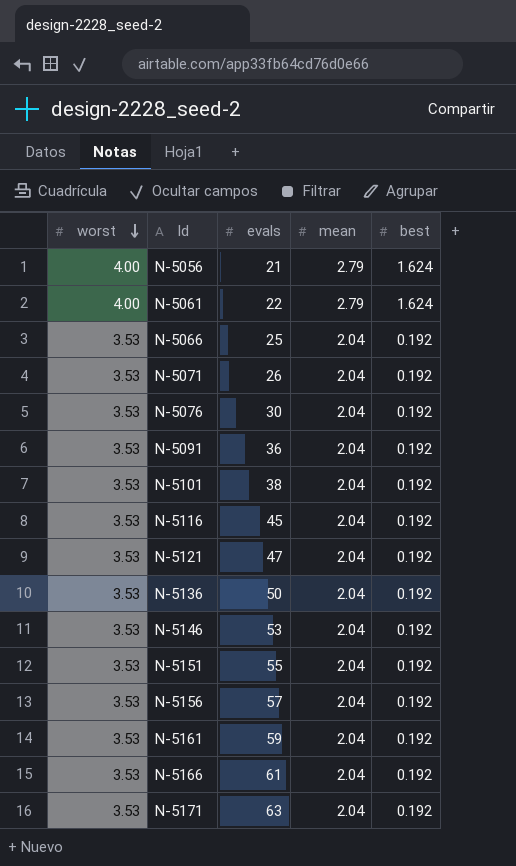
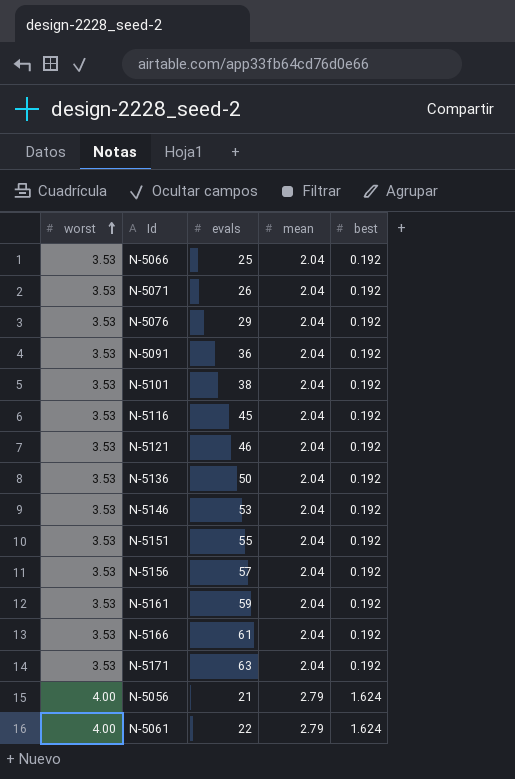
row order: worst descending -> worst ascending
N-5076 | evals: 30 -> 29
N-5121 | evals: 47 -> 46

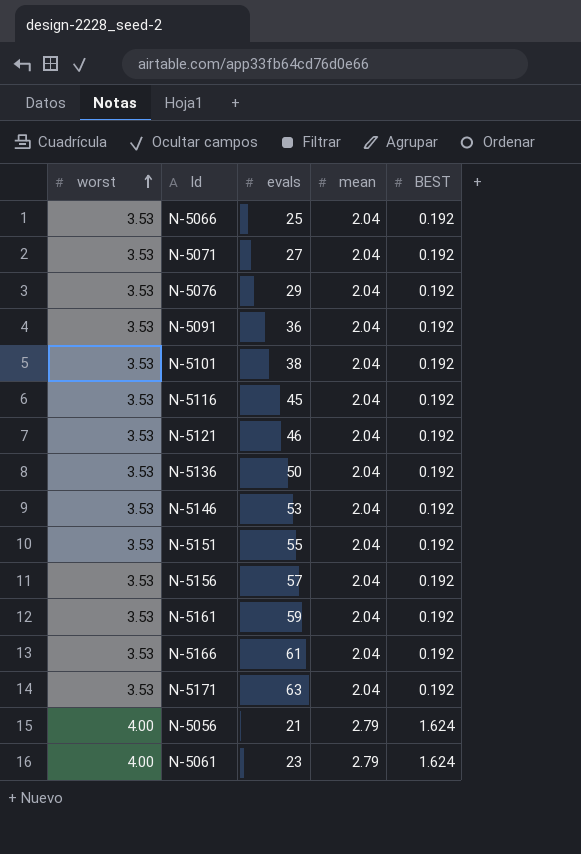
column name: best -> BEST
N-5071 | evals: 26 -> 27
N-5061 | evals: 22 -> 23

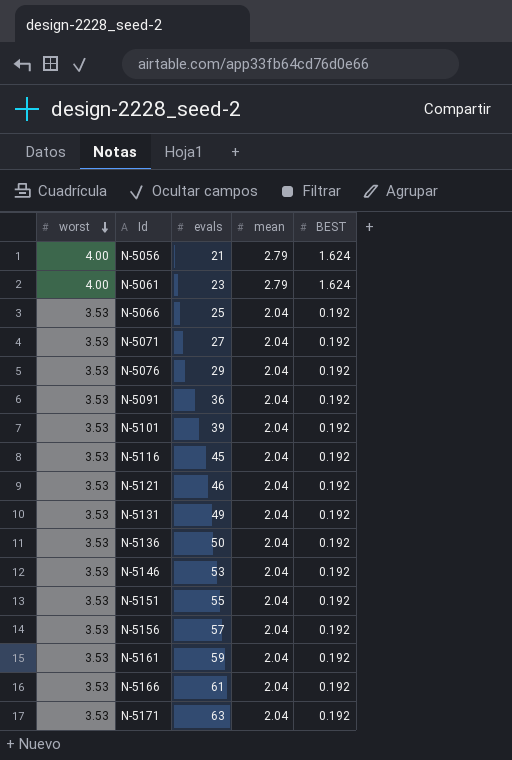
row order: worst ascending -> worst descending
N-5101 | evals: 38 -> 39
row N-5131: none -> 3.53 | 49 | 2.04 | 0.192

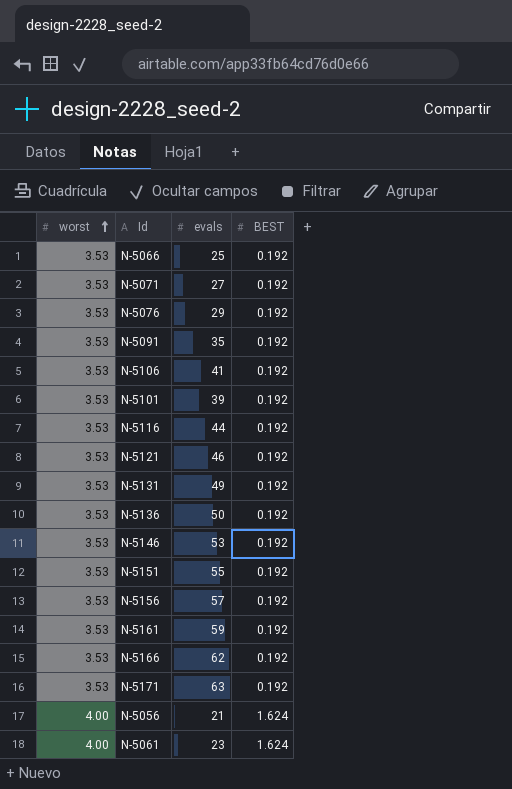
row order: worst descending -> worst ascending
column mean | position: 4 -> none
N-5091 | evals: 36 -> 35
row N-5106: none -> 3.53 | 41 | 0.192
N-5116 | evals: 45 -> 44
N-5166 | evals: 61 -> 62

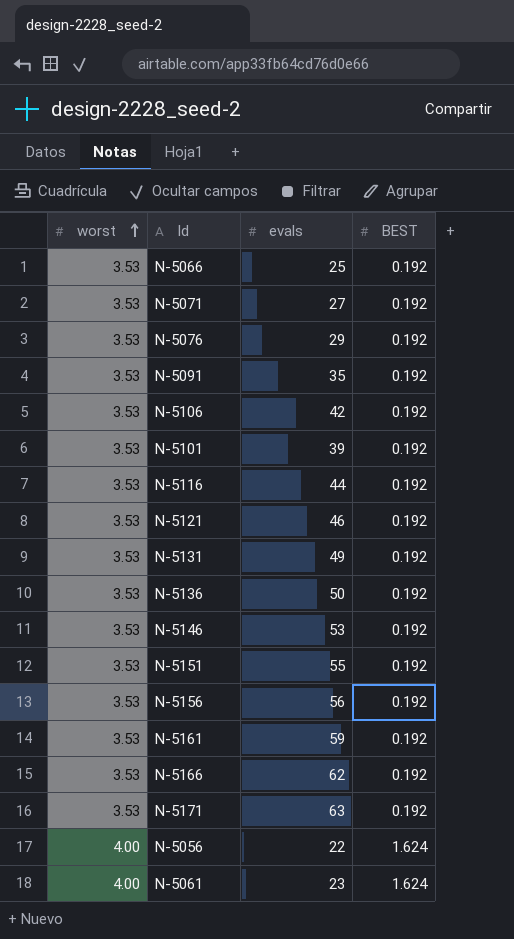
N-5106 | evals: 41 -> 42
N-5156 | evals: 57 -> 56
N-5056 | evals: 21 -> 22

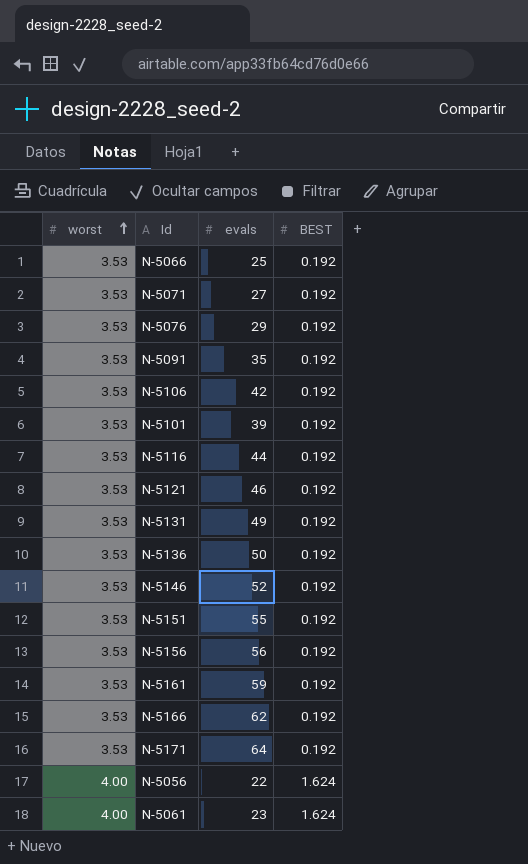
N-5146 | evals: 53 -> 52
N-5171 | evals: 63 -> 64

